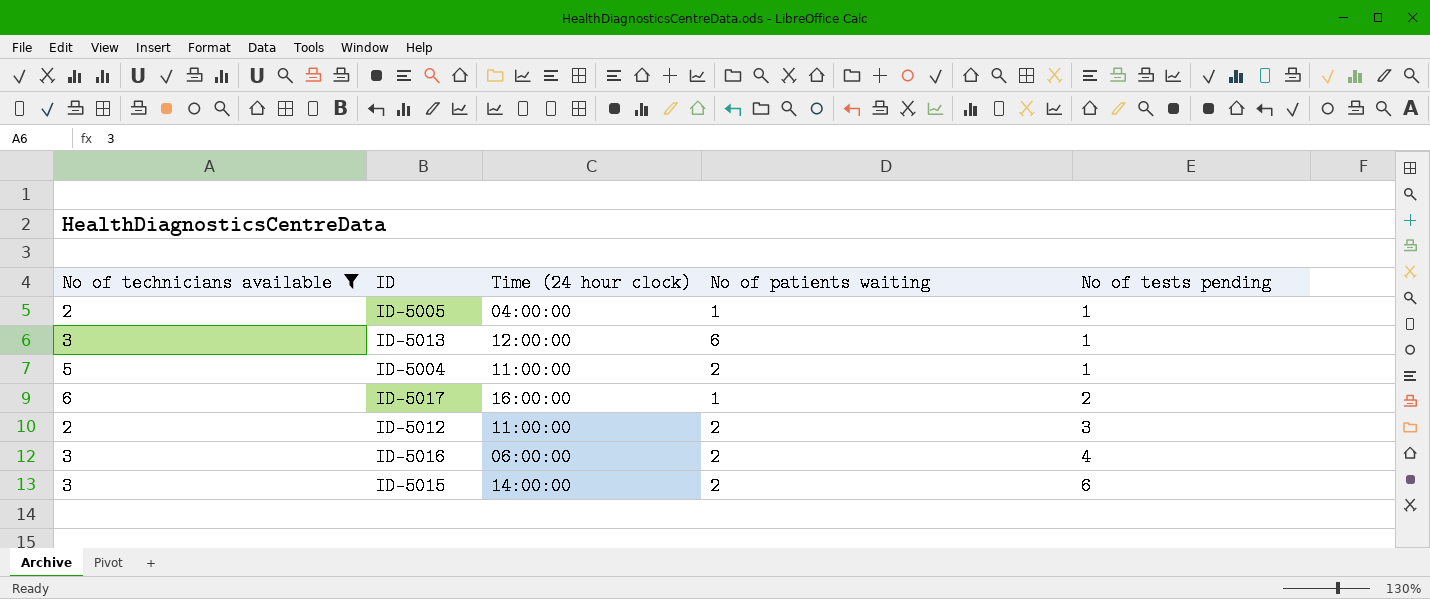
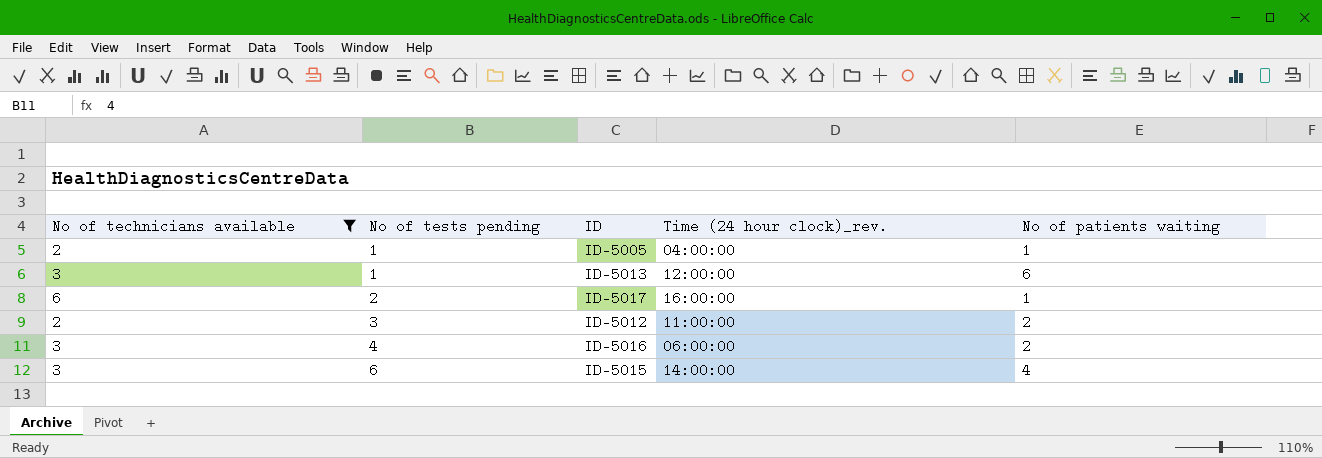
column No of tests pending | position: 5 -> 2
column name: Time (24 hour clock) -> Time (24 hour clock)_rev.
row ID-5004: 5 | 11:00:00 | 2 | 1 -> none
ID-5015 | No of patients waiting: 2 -> 4

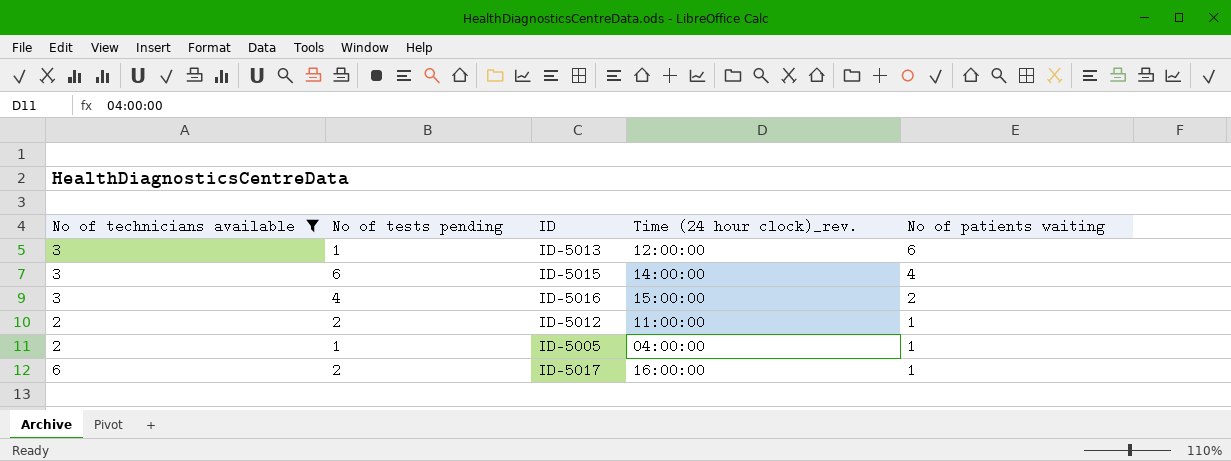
row order: No of tests pending ascending -> No of patients waiting descending
ID-5016 | Time (24 hour clock)_rev.: 06:00:00 -> 15:00:00
ID-5012 | No of tests pending: 3 -> 2
ID-5012 | No of patients waiting: 2 -> 1

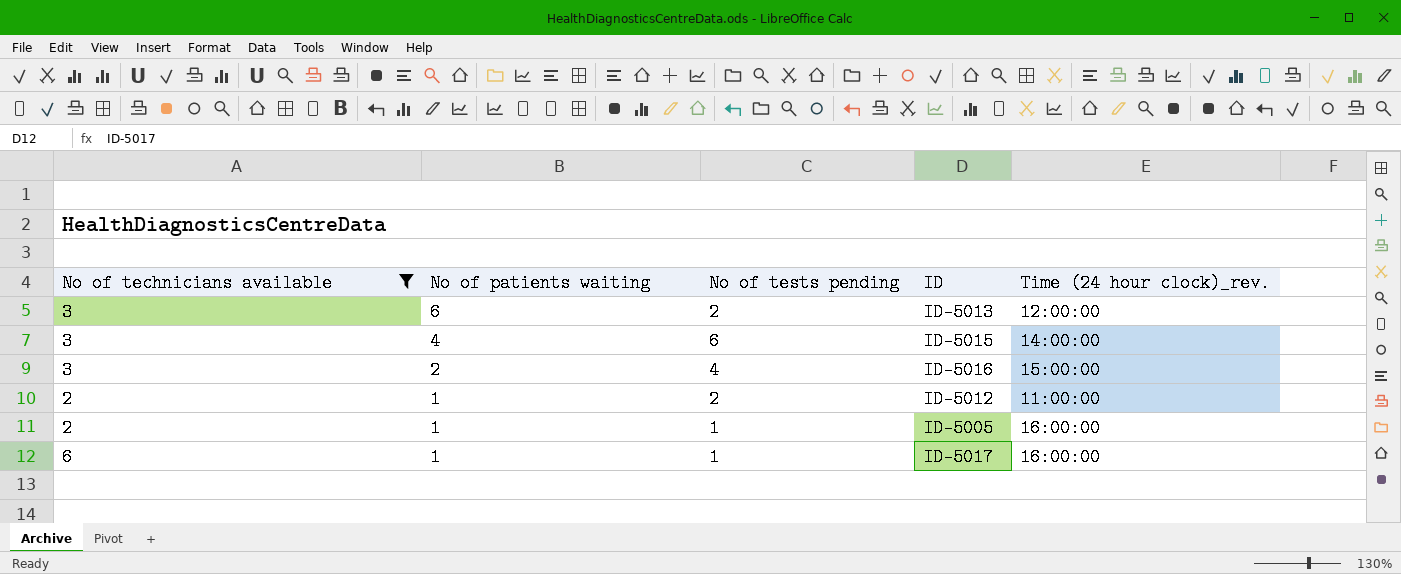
column No of patients waiting | position: 5 -> 2
ID-5013 | No of tests pending: 1 -> 2
ID-5005 | Time (24 hour clock)_rev.: 04:00:00 -> 16:00:00
ID-5017 | No of tests pending: 2 -> 1

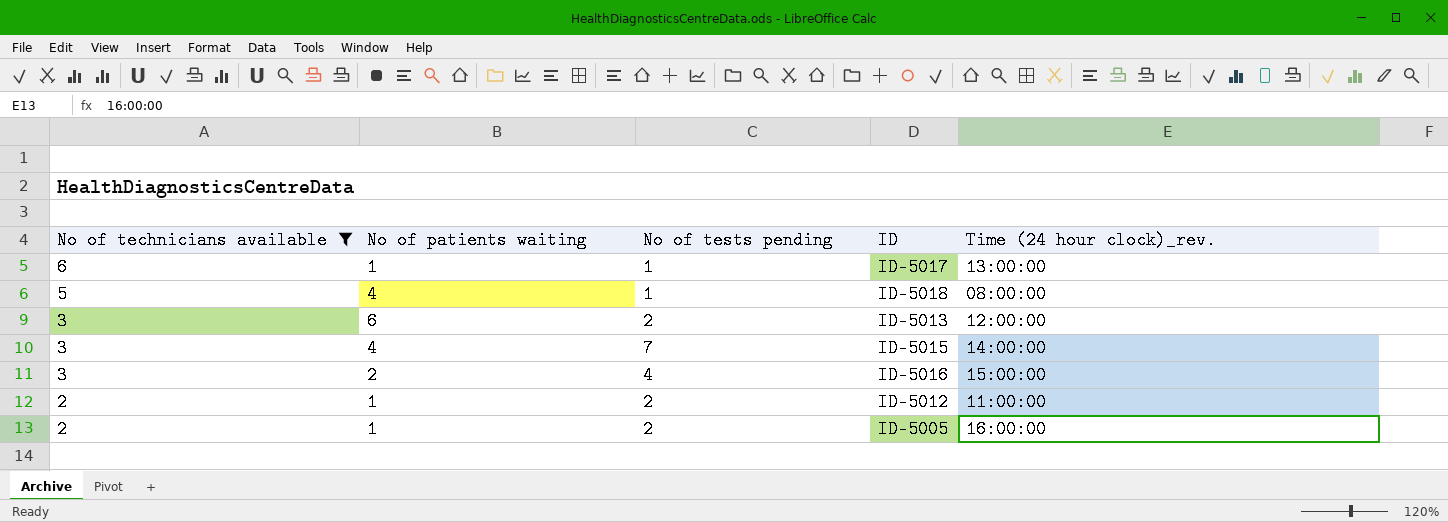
row order: No of patients waiting descending -> No of technicians available descending
ID-5017 | Time (24 hour clock)_rev.: 16:00:00 -> 13:00:00
row ID-5018: none -> 5 | 4 | 1 | 08:00:00
ID-5015 | No of tests pending: 6 -> 7
ID-5005 | No of tests pending: 1 -> 2

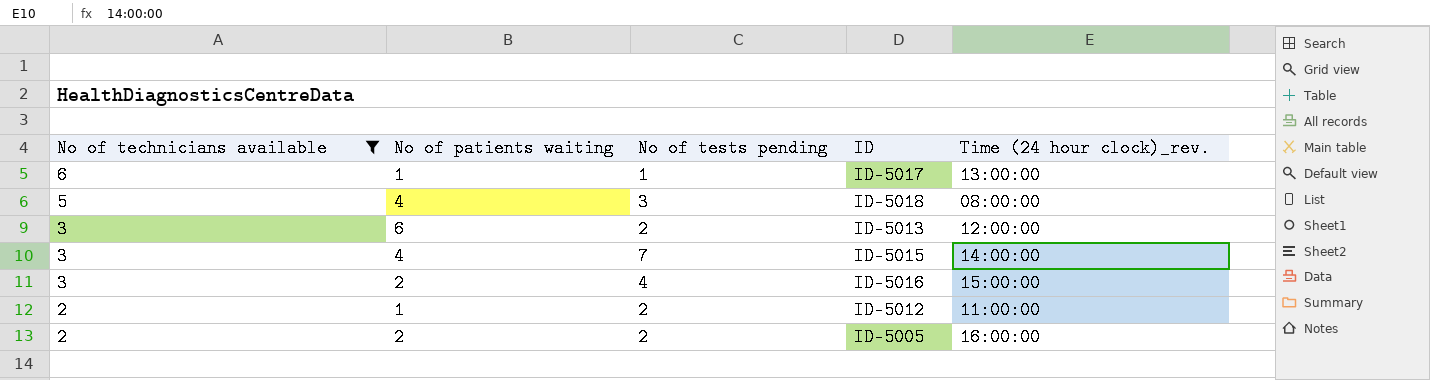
ID-5018 | No of tests pending: 1 -> 3
ID-5005 | No of patients waiting: 1 -> 2

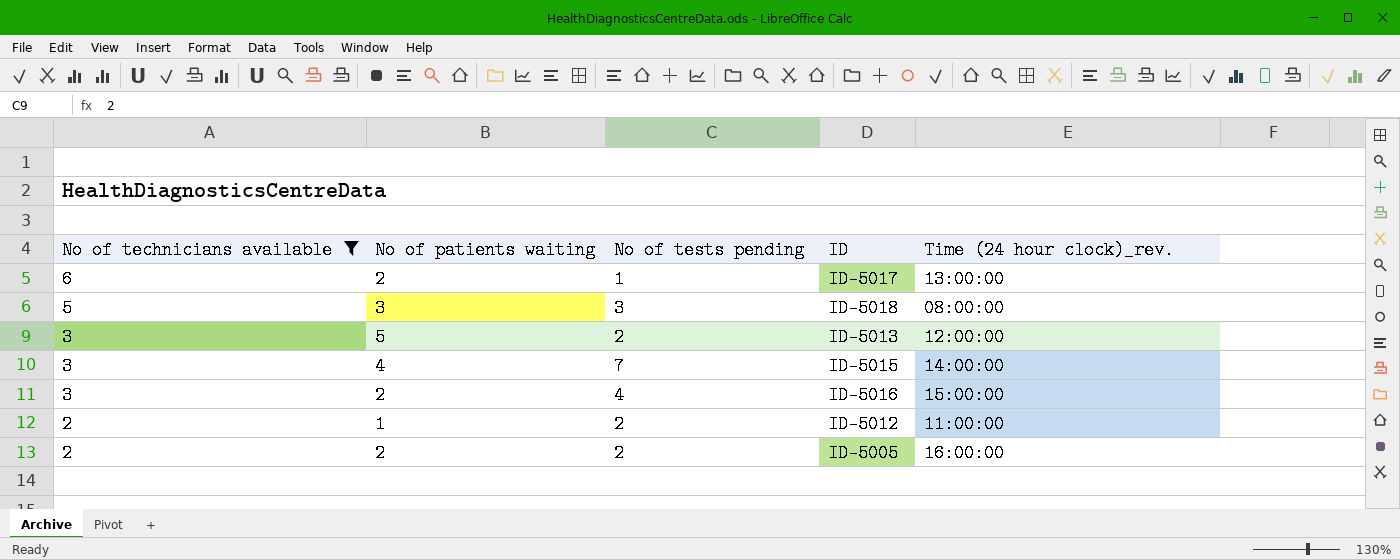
ID-5017 | No of patients waiting: 1 -> 2
ID-5018 | No of patients waiting: 4 -> 3
ID-5013 | No of patients waiting: 6 -> 5

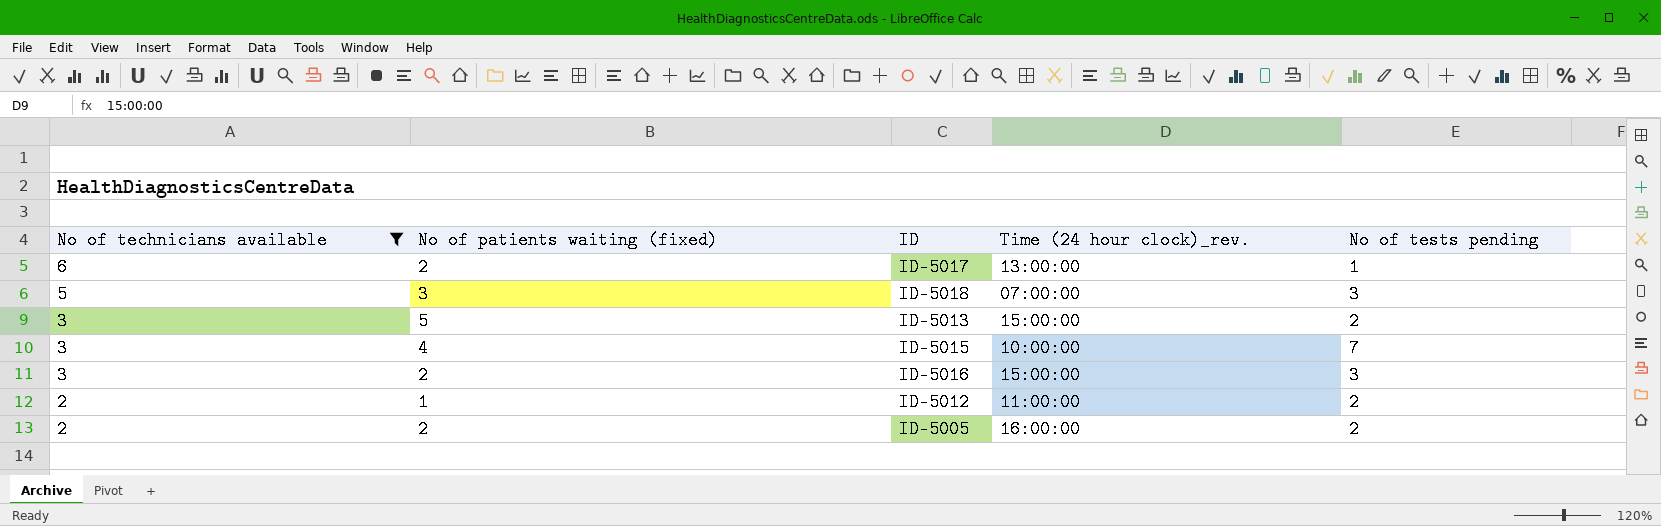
column name: No of patients waiting -> No of patients waiting (fixed)
column No of tests pending | position: 3 -> 5
ID-5018 | Time (24 hour clock)_rev.: 08:00:00 -> 07:00:00
ID-5013 | Time (24 hour clock)_rev.: 12:00:00 -> 15:00:00
ID-5015 | Time (24 hour clock)_rev.: 14:00:00 -> 10:00:00
ID-5016 | No of tests pending: 4 -> 3

